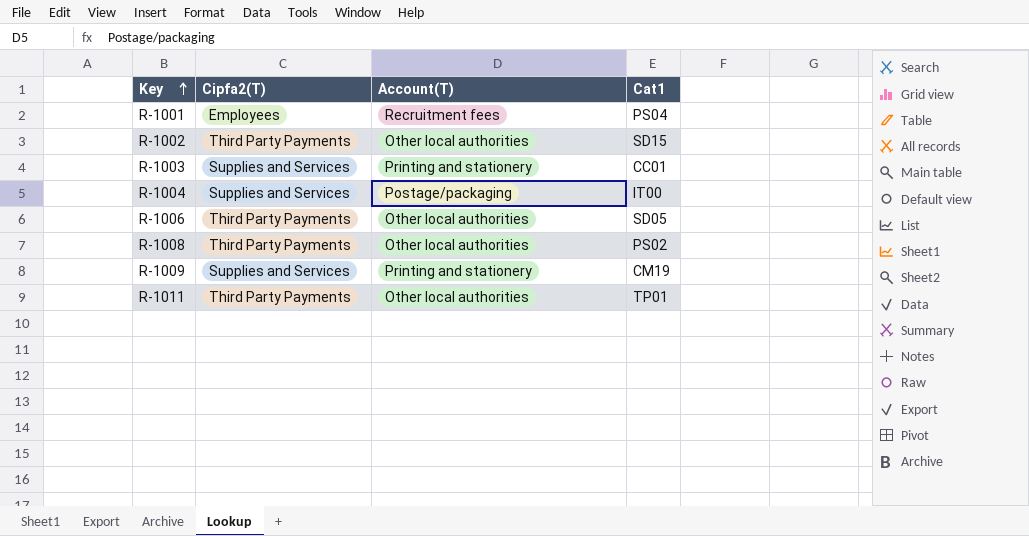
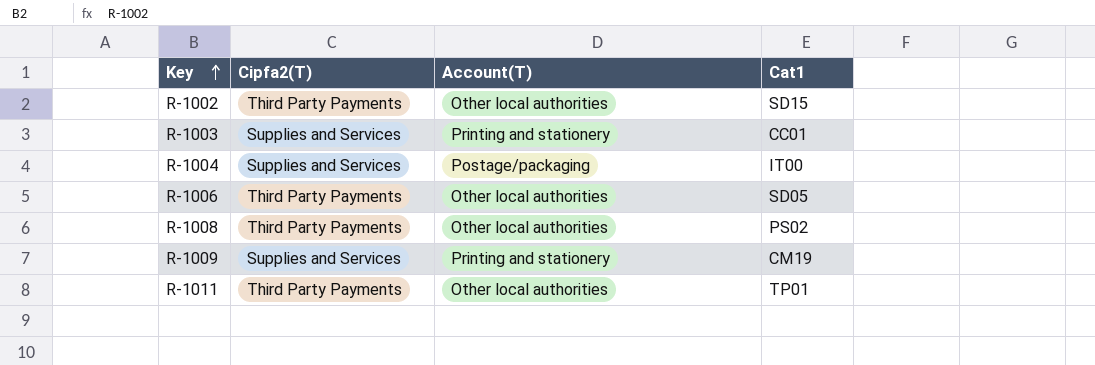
row R-1001: Employees | Recruitment fees | PS04 -> none

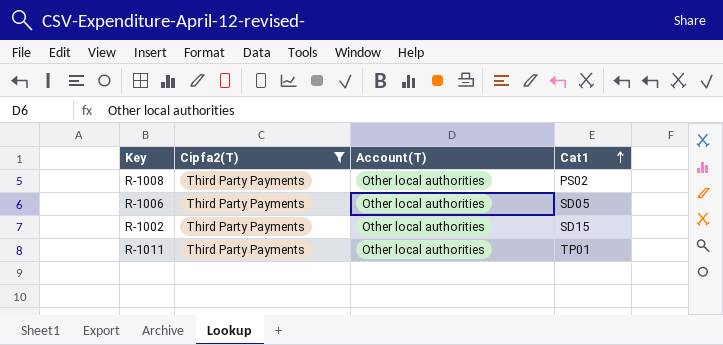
filter: none -> Cipfa2(T) = Third Party Payments
row order: Key ascending -> Cat1 ascending

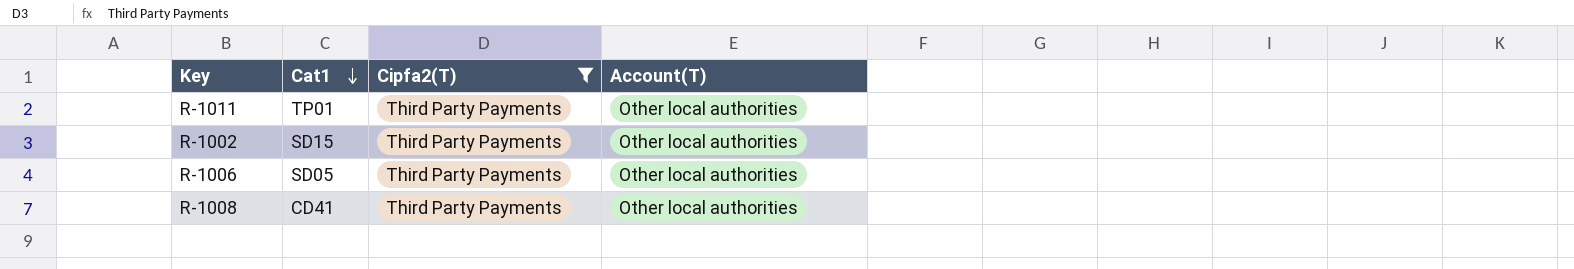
row order: Cat1 ascending -> Cat1 descending
column Cat1 | position: 4 -> 2
R-1008 | Cat1: PS02 -> CD41

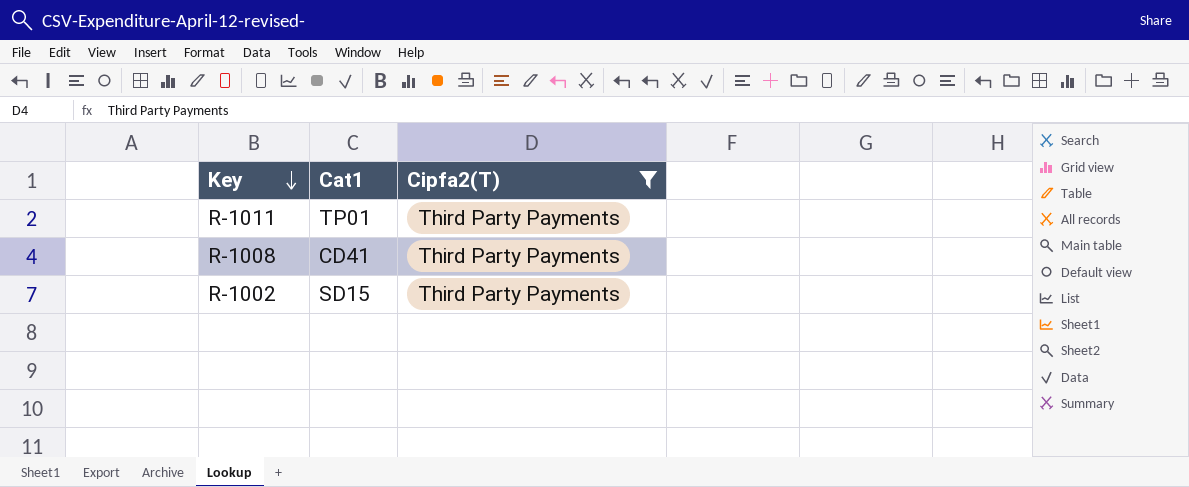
row order: Cat1 descending -> Key descending
column Account(T) | position: 4 -> none
row R-1006: SD05 | Third Party Payments | Other local authorities -> none

